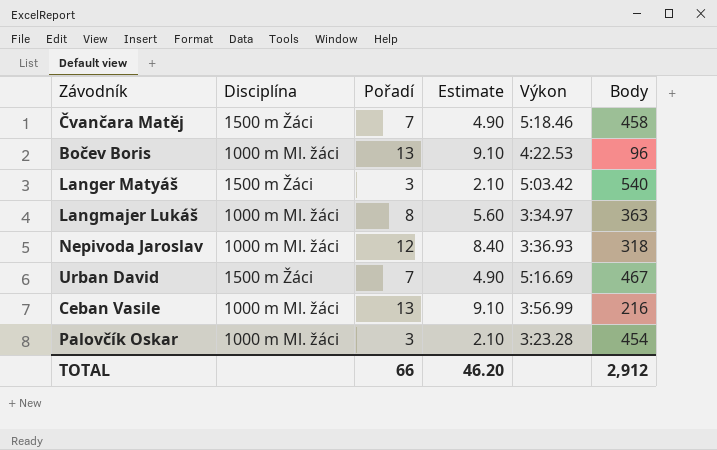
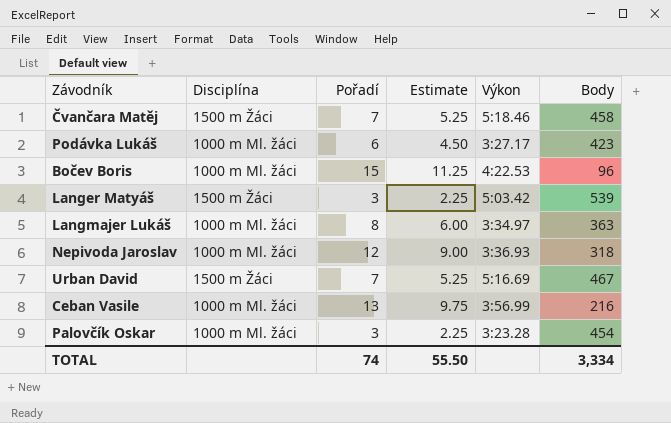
column Estimate | formula: [Pořadí] * 0.7 -> [Pořadí] * 0.75
row Podávka Lukáš: none -> 1000 m Ml. žáci | 6 | 4.50 | 3:27.17 | 423
Bočev Boris | Pořadí: 13 -> 15
Langer Matyáš | Body: 540 -> 539
TOTAL | Pořadí: 66 -> 74
TOTAL | Estimate: 46.20 -> 55.50
TOTAL | Body: 2,912 -> 3,334

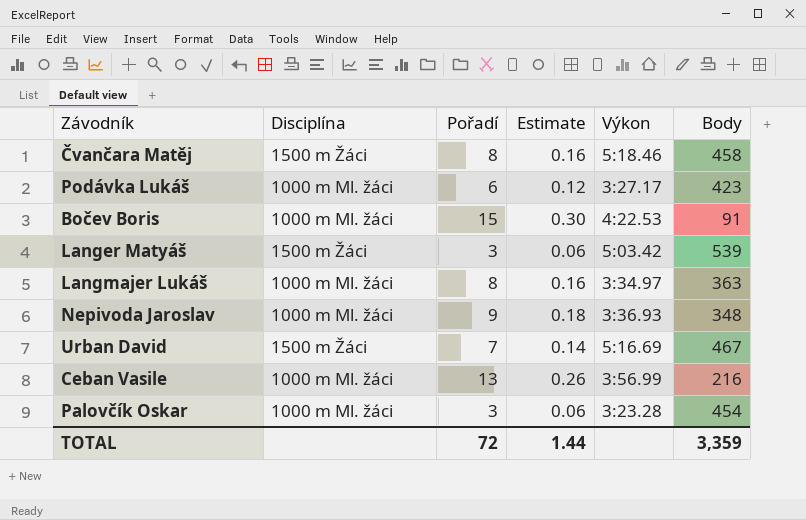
column Estimate | formula: [Pořadí] * 0.75 -> [Pořadí] * 0.02
Čvančara Matěj | Pořadí: 7 -> 8
Bočev Boris | Body: 96 -> 91
Nepivoda Jaroslav | Pořadí: 12 -> 9
Nepivoda Jaroslav | Body: 318 -> 348
TOTAL | Pořadí: 74 -> 72
TOTAL | Estimate: 55.50 -> 1.44
TOTAL | Body: 3,334 -> 3,359

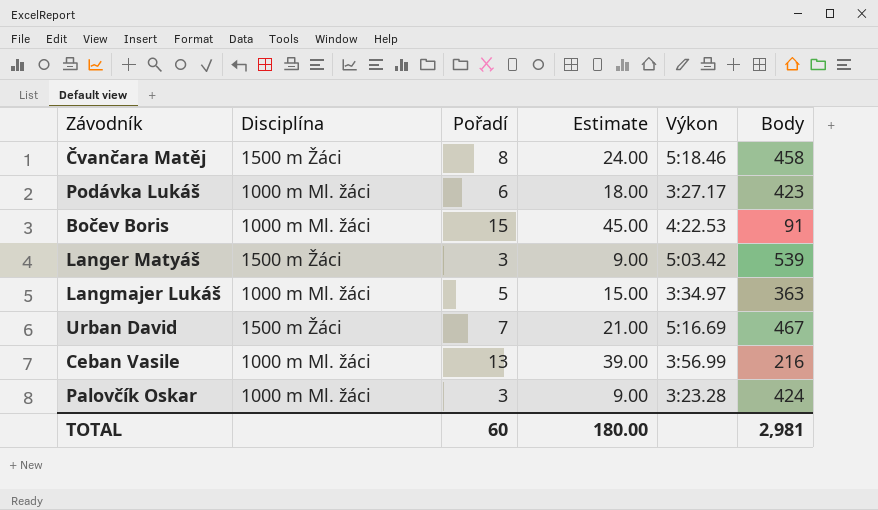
column Estimate | formula: [Pořadí] * 0.02 -> [Pořadí] * 3
row Nepivoda Jaroslav: 1000 m Ml. žáci | 9 | 0.18 | 3:36.93 | 348 -> none
Langmajer Lukáš | Pořadí: 8 -> 5
Palovčík Oskar | Body: 454 -> 424
TOTAL | Pořadí: 72 -> 60
TOTAL | Estimate: 1.44 -> 180.00
TOTAL | Body: 3,359 -> 2,981

